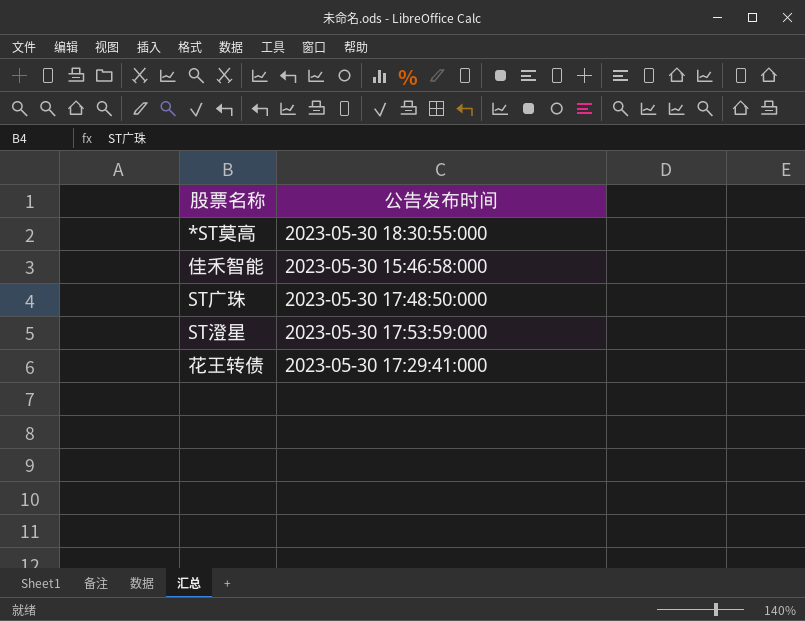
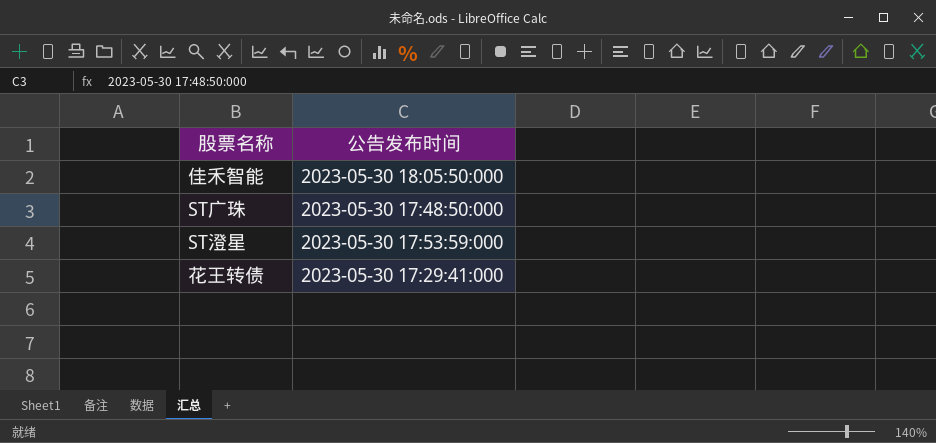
row *ST莫高: 2023-05-30 18:30:55:000 -> none
佳禾智能 | 公告发布时间: 2023-05-30 15:46:58:000 -> 2023-05-30 18:05:50:000

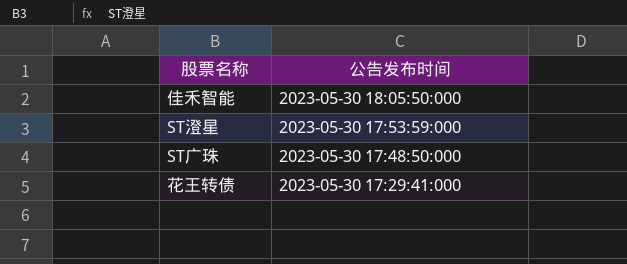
row order: none -> 公告发布时间 descending

